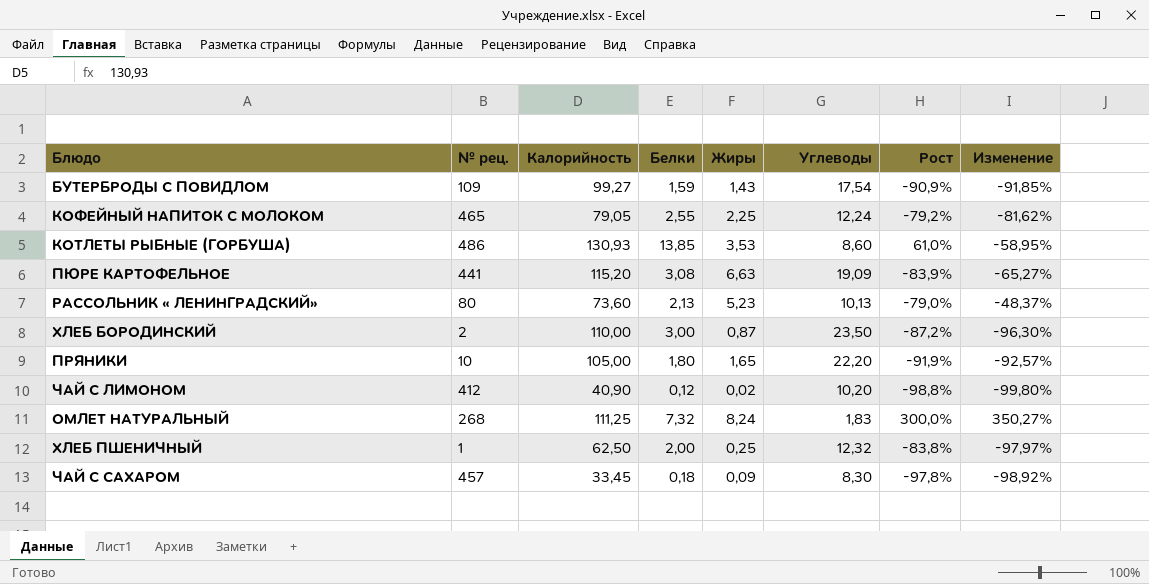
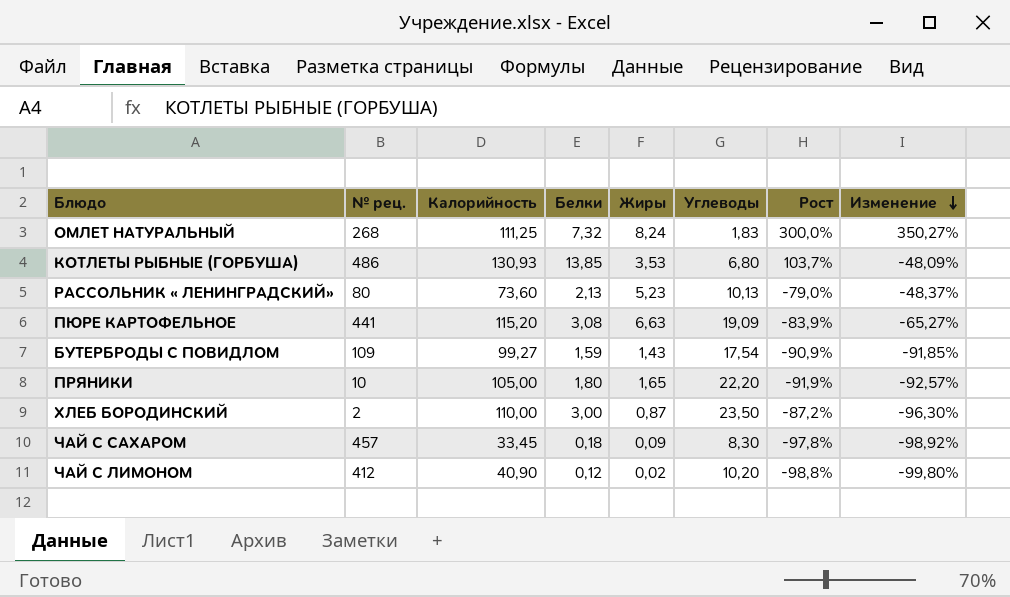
row order: none -> Изменение descending
row КОФЕЙНЫЙ НАПИТОК С МОЛОКОМ: 465 | 79,05 | 2,55 | 2,25 | 12,24 | -79,2% | -81,62% -> none
row ХЛЕБ ПШЕНИЧНЫЙ: 1 | 62,50 | 2,00 | 0,25 | 12,32 | -83,8% | -97,97% -> none
КОТЛЕТЫ РЫБНЫЕ (ГОРБУША) | Углеводы: 8,60 -> 6,80
КОТЛЕТЫ РЫБНЫЕ (ГОРБУША) | Рост: 61,0% -> 103,7%
КОТЛЕТЫ РЫБНЫЕ (ГОРБУША) | Изменение: -58,95% -> -48,09%

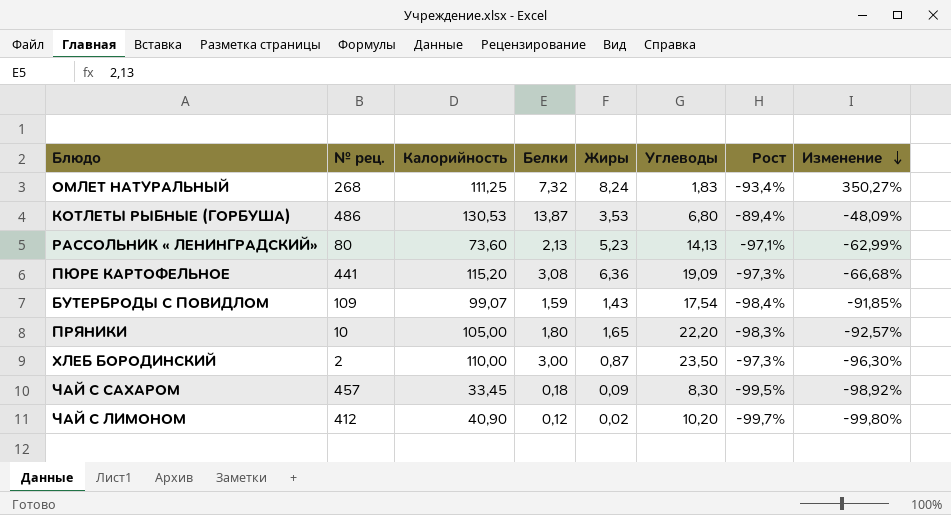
column Рост | formula: ([Белки] - [Углеводы]) / [Углеводы] -> ([Белки] - [Калорийность]) / [Калорийность]
КОТЛЕТЫ РЫБНЫЕ (ГОРБУША) | Калорийность: 130,93 -> 130,53
КОТЛЕТЫ РЫБНЫЕ (ГОРБУША) | Белки: 13,85 -> 13,87
РАССОЛЬНИК « ЛЕНИНГРАДСКИЙ» | Углеводы: 10,13 -> 14,13
РАССОЛЬНИК « ЛЕНИНГРАДСКИЙ» | Изменение: -48,37% -> -62,99%
ПЮРЕ КАРТОФЕЛЬНОЕ | Жиры: 6,63 -> 6,36
ПЮРЕ КАРТОФЕЛЬНОЕ | Изменение: -65,27% -> -66,68%
БУТЕРБРОДЫ С ПОВИДЛОМ | Калорийность: 99,27 -> 99,07

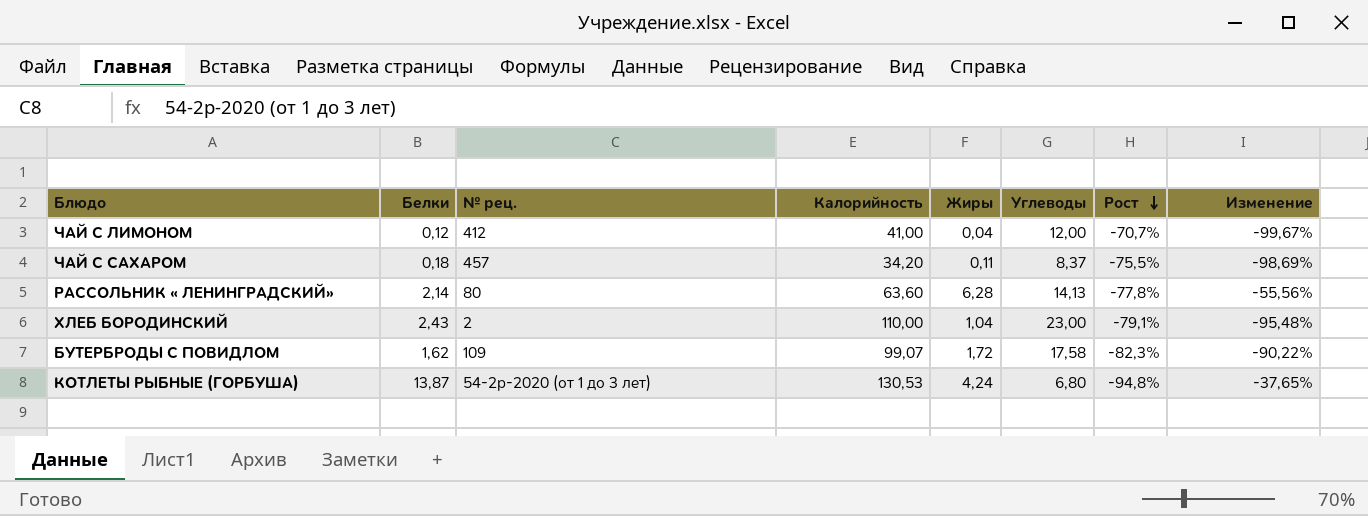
row order: Изменение descending -> Рост descending
column Белки | position: 4 -> 2
column Рост | formula: ([Белки] - [Калорийность]) / [Калорийность] -> ([Углеводы] - [Калорийность]) / [Калорийность]
row ОМЛЕТ НАТУРАЛЬНЫЙ: 268 | 111,25 | 7,32 | 8,24 | 1,83 | -93,4% | 350,27% -> none
row ПЮРЕ КАРТОФЕЛЬНОЕ: 441 | 115,20 | 3,08 | 6,36 | 19,09 | -97,3% | -66,68% -> none
row ПРЯНИКИ: 10 | 105,00 | 1,80 | 1,65 | 22,20 | -98,3% | -92,57% -> none
ЧАЙ С ЛИМОНОМ | Калорийность: 40,90 -> 41,00
ЧАЙ С ЛИМОНОМ | Жиры: 0,02 -> 0,04
ЧАЙ С ЛИМОНОМ | Углеводы: 10,20 -> 12,00
ЧАЙ С ЛИМОНОМ | Изменение: -99,80% -> -99,67%
ЧАЙ С САХАРОМ | Калорийность: 33,45 -> 34,20
ЧАЙ С САХАРОМ | Жиры: 0,09 -> 0,11
ЧАЙ С САХАРОМ | Углеводы: 8,30 -> 8,37
ЧАЙ С САХАРОМ | Изменение: -98,92% -> -98,69%
РАССОЛЬНИК « ЛЕНИНГРАДСКИЙ» | Белки: 2,13 -> 2,14
РАССОЛЬНИК « ЛЕНИНГРАДСКИЙ» | Калорийность: 73,60 -> 63,60
РАССОЛЬНИК « ЛЕНИНГРАДСКИЙ» | Жиры: 5,23 -> 6,28
РАССОЛЬНИК « ЛЕНИНГРАДСКИЙ» | Изменение: -62,99% -> -55,56%
ХЛЕБ БОРОДИНСКИЙ | Белки: 3,00 -> 2,43
ХЛЕБ БОРОДИНСКИЙ | Жиры: 0,87 -> 1,04
ХЛЕБ БОРОДИНСКИЙ | Углеводы: 23,50 -> 23,00
ХЛЕБ БОРОДИНСКИЙ | Изменение: -96,30% -> -95,48%
БУТЕРБРОДЫ С ПОВИДЛОМ | Белки: 1,59 -> 1,62
БУТЕРБРОДЫ С ПОВИДЛОМ | Жиры: 1,43 -> 1,72
БУТЕРБРОДЫ С ПОВИДЛОМ | Углеводы: 17,54 -> 17,58
БУТЕРБРОДЫ С ПОВИДЛОМ | Изменение: -91,85% -> -90,22%
КОТЛЕТЫ РЫБНЫЕ (ГОРБУША) | № рец.: 486 -> 54-2р-2020 (от 1 до 3 лет)
КОТЛЕТЫ РЫБНЫЕ (ГОРБУША) | Жиры: 3,53 -> 4,24
КОТЛЕТЫ РЫБНЫЕ (ГОРБУША) | Изменение: -48,09% -> -37,65%

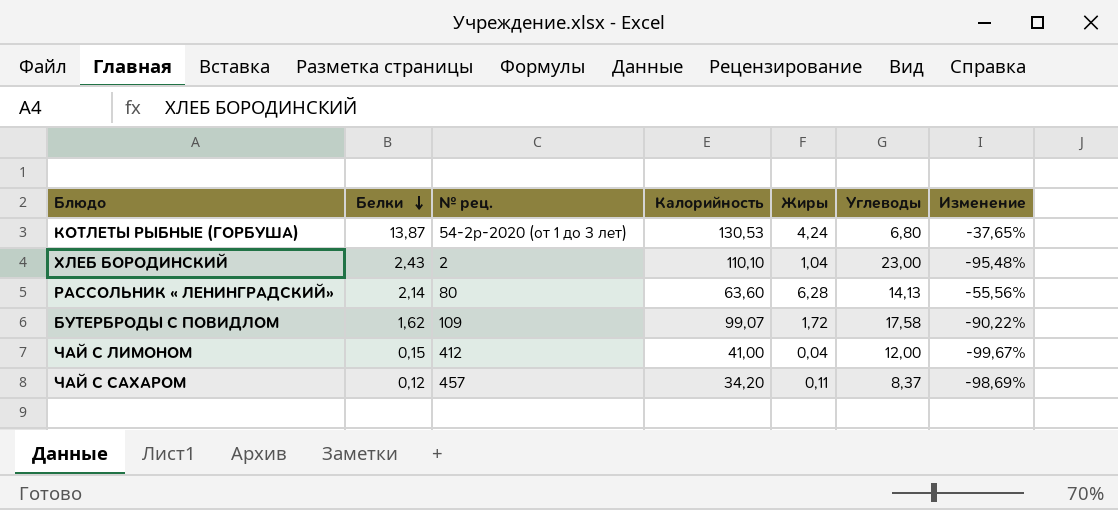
row order: Рост descending -> Белки descending
column Рост | formula: ([Углеводы] - [Калорийность]) / [Калорийность] -> none
ХЛЕБ БОРОДИНСКИЙ | Калорийность: 110,00 -> 110,10
ЧАЙ С ЛИМОНОМ | Белки: 0,12 -> 0,15
ЧАЙ С САХАРОМ | Белки: 0,18 -> 0,12

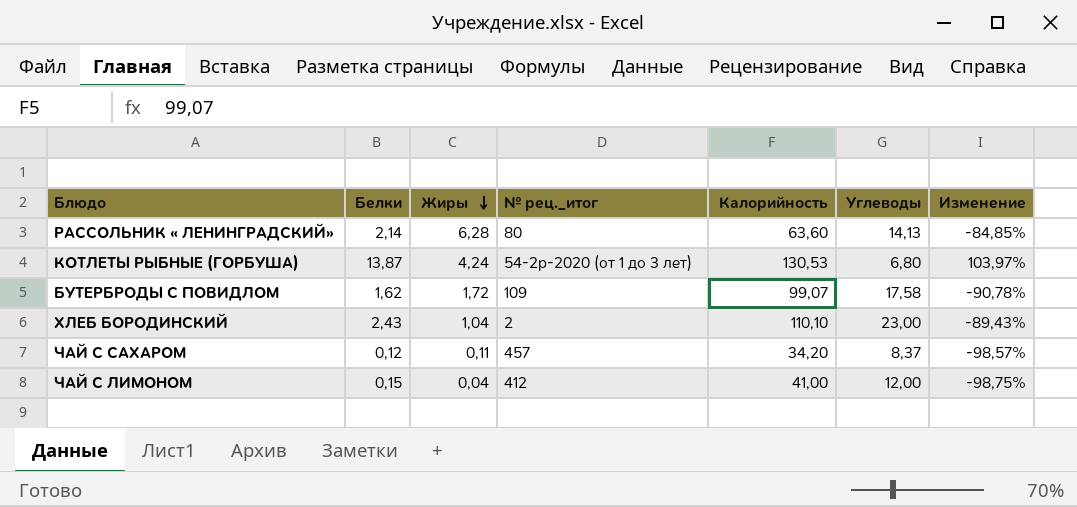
row order: Белки descending -> Жиры descending
column Жиры | position: 5 -> 3
column name: № рец. -> № рец._итог
column Изменение | formula: ([Жиры] - [Углеводы]) / [Углеводы] -> ([Белки] - [Углеводы]) / [Углеводы]

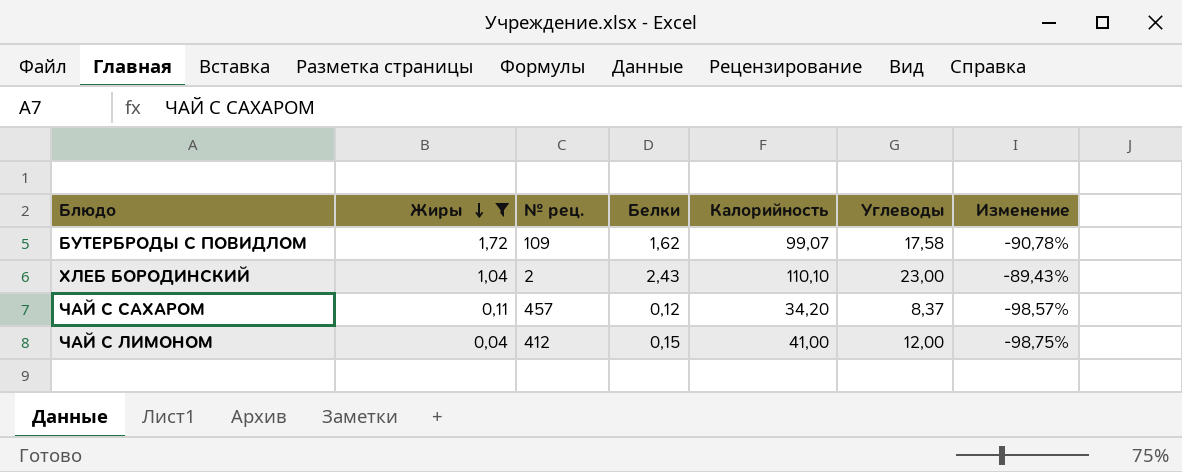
filter: none -> Жиры <= 1,72
column name: № рец._итог -> № рец.
column Белки | position: 2 -> 4

